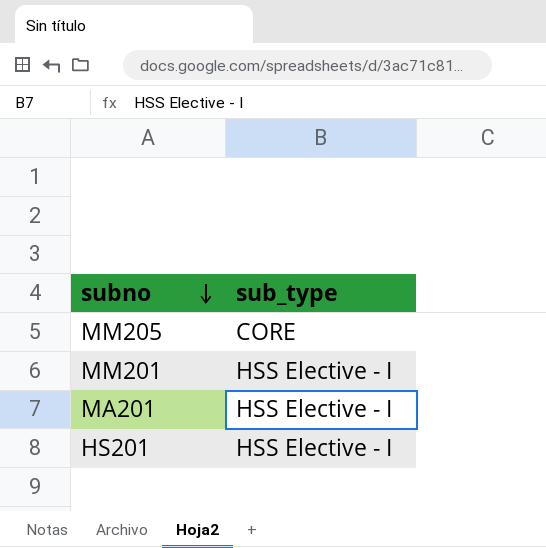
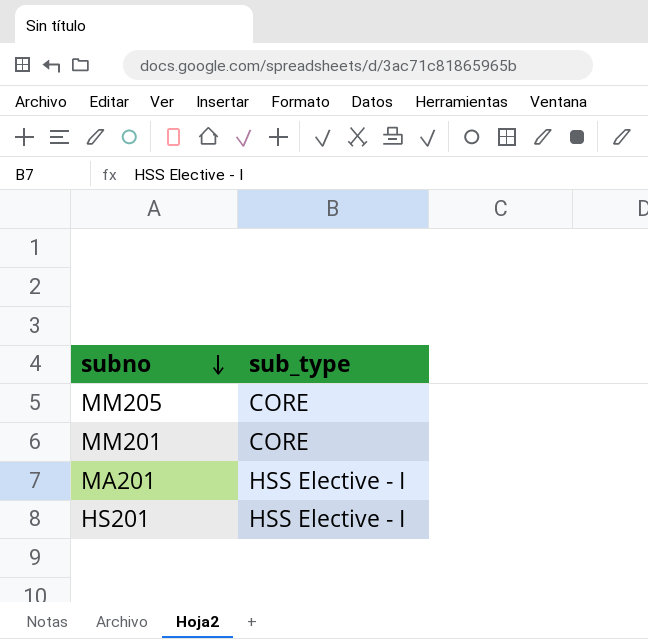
MM201 | sub_type: HSS Elective - I -> CORE

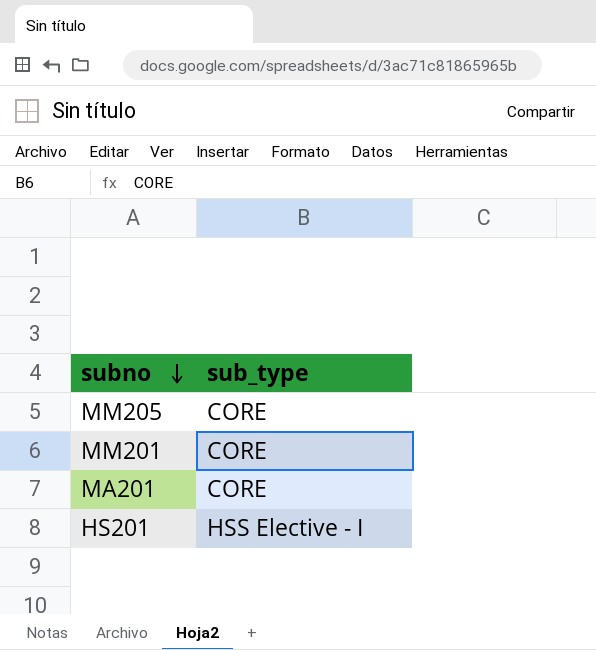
MA201 | sub_type: HSS Elective - I -> CORE

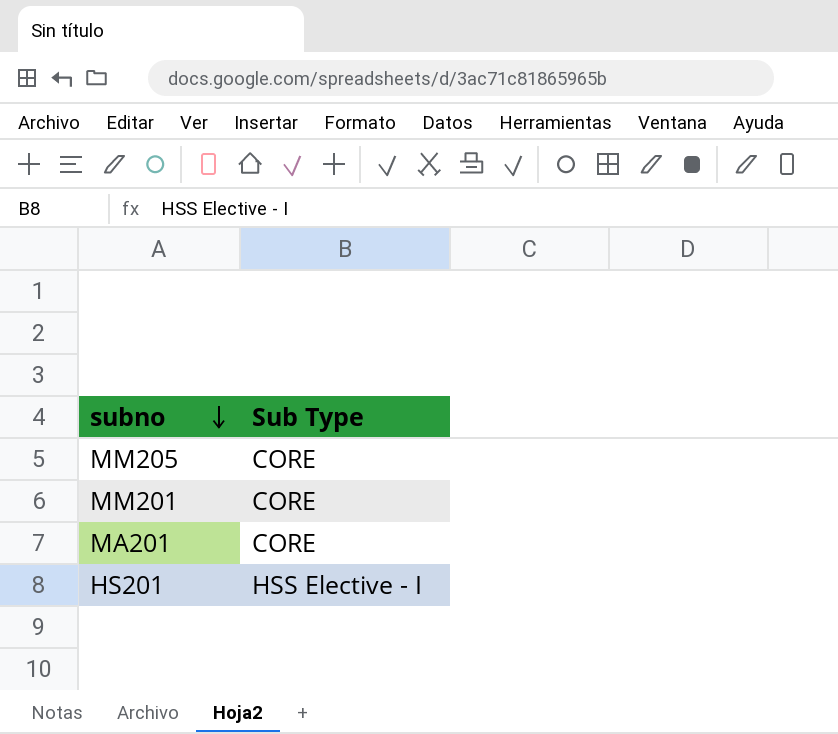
column name: sub_type -> Sub Type

